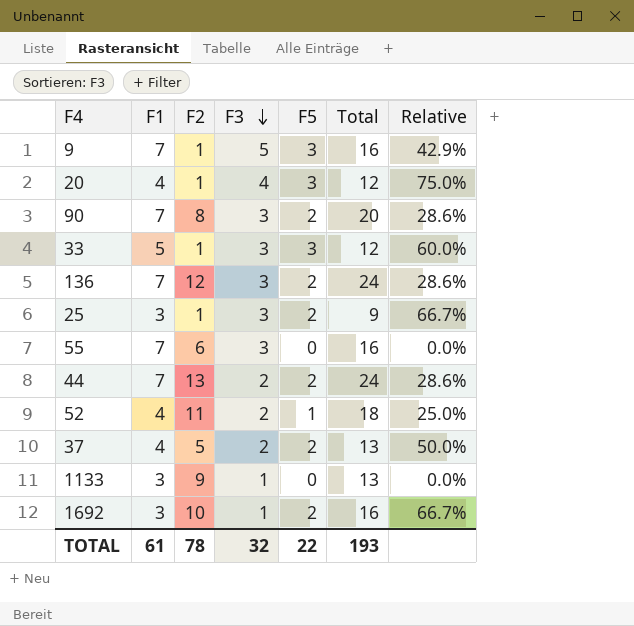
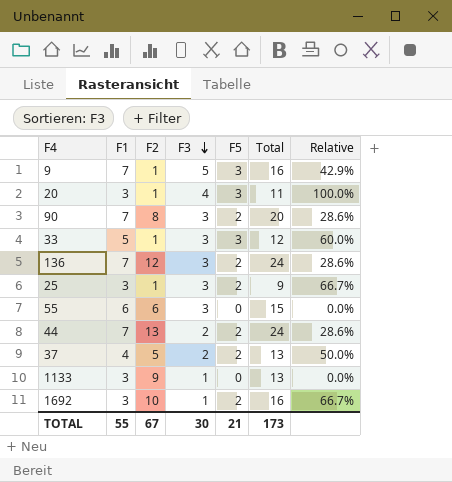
row 52: 4 | 11 | 2 | 1 | 18 | 25.0% -> none
20 | F1: 4 -> 3
20 | Total: 12 -> 11
20 | Relative: 75.0% -> 100.0%
55 | F1: 7 -> 6
55 | Total: 16 -> 15
TOTAL | F1: 61 -> 55
TOTAL | F2: 78 -> 67
TOTAL | F3: 32 -> 30
TOTAL | F5: 22 -> 21
TOTAL | Total: 193 -> 173

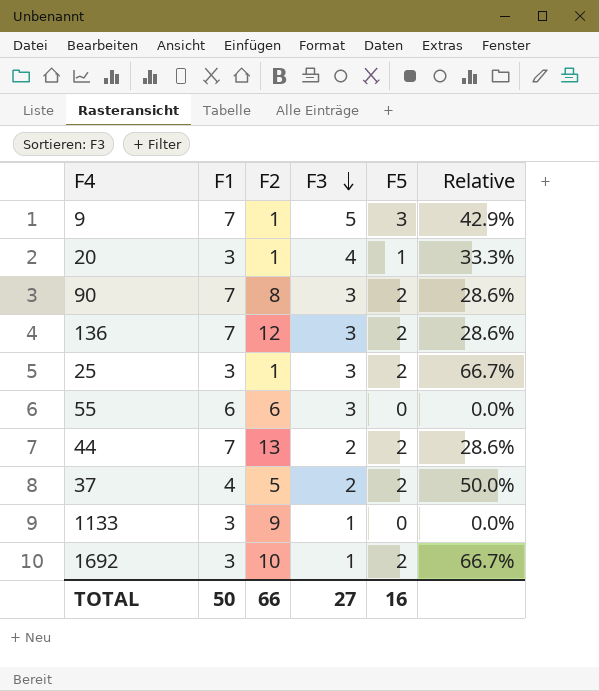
column Total | formula: [F1] + [F2] + [F3] + [F5] -> none
row 33: 5 | 1 | 3 | 3 | 12 | 60.0% -> none
20 | F5: 3 -> 1
20 | Relative: 100.0% -> 33.3%
TOTAL | F1: 55 -> 50
TOTAL | F2: 67 -> 66
TOTAL | F3: 30 -> 27
TOTAL | F5: 21 -> 16

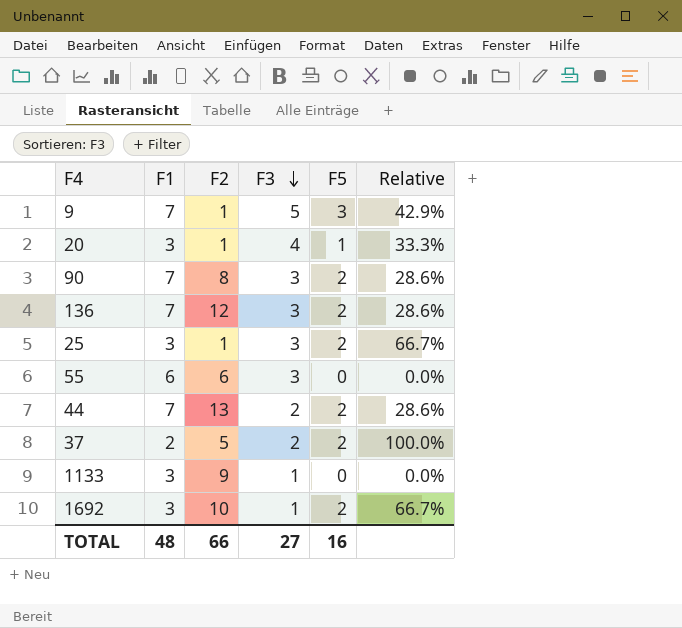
37 | F1: 4 -> 2
37 | Relative: 50.0% -> 100.0%
TOTAL | F1: 50 -> 48

